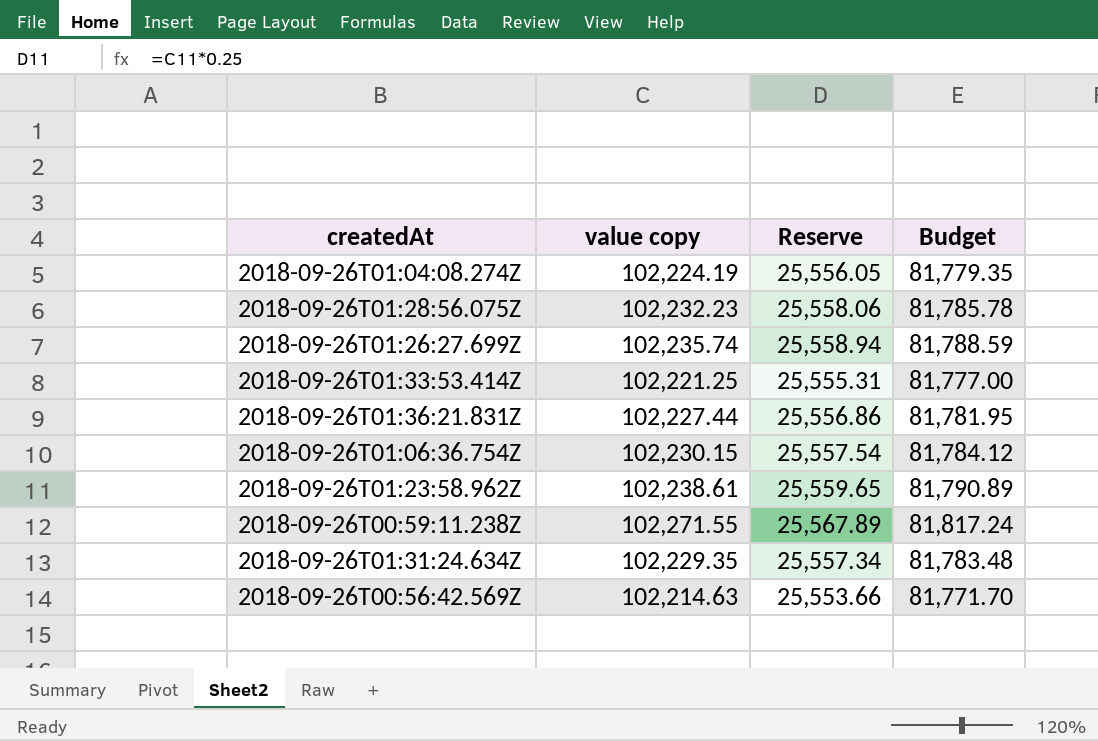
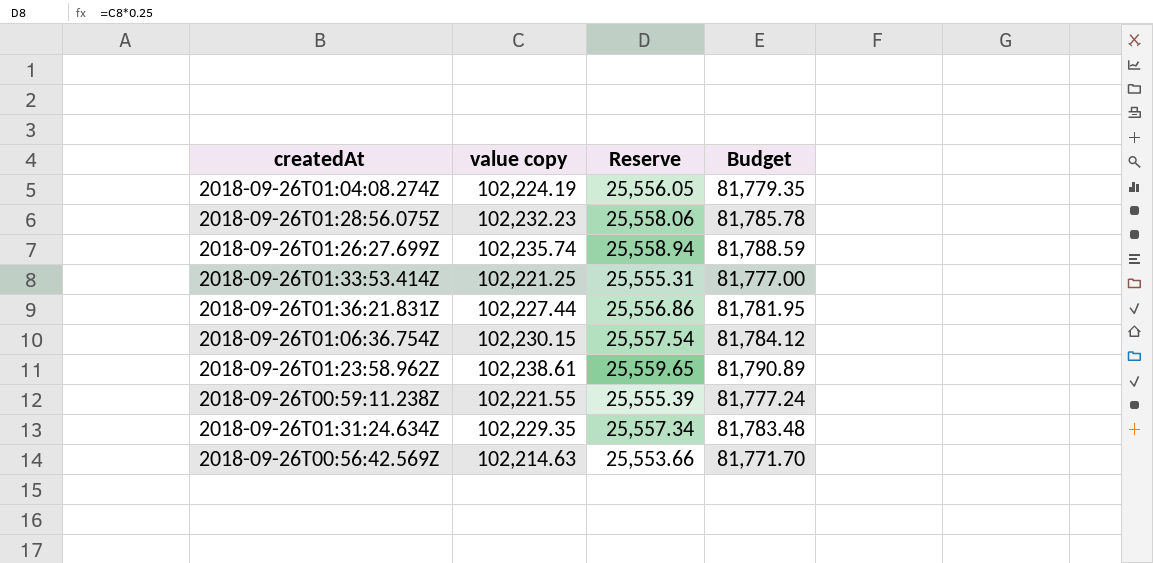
2018-09-26T00:59:11.238Z | value copy: 102,271.55 -> 102,221.55
2018-09-26T00:59:11.238Z | Reserve: 25,567.89 -> 25,555.39
2018-09-26T00:59:11.238Z | Budget: 81,817.24 -> 81,777.24

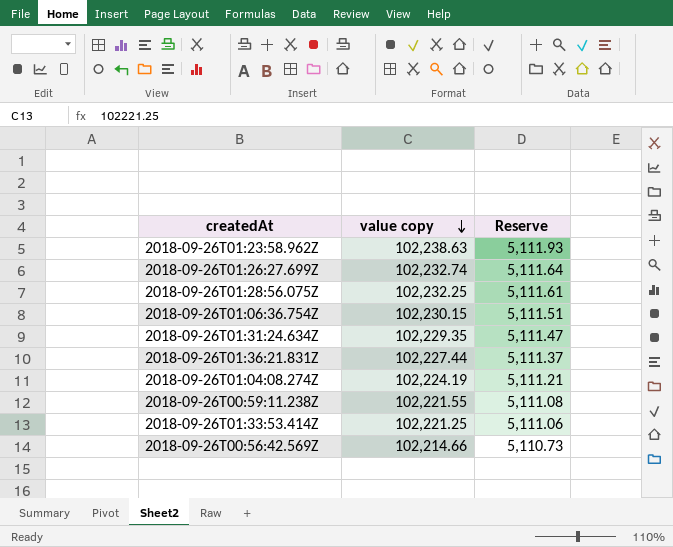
row order: none -> value copy descending
column Budget | formula: [value copy] * 0.8 -> none
column Reserve | formula: [value copy] * 0.25 -> [value copy] * 0.05
2018-09-26T01:23:58.962Z | value copy: 102,238.61 -> 102,238.63
2018-09-26T01:26:27.699Z | value copy: 102,235.74 -> 102,232.74
2018-09-26T01:28:56.075Z | value copy: 102,232.23 -> 102,232.25
2018-09-26T00:56:42.569Z | value copy: 102,214.63 -> 102,214.66

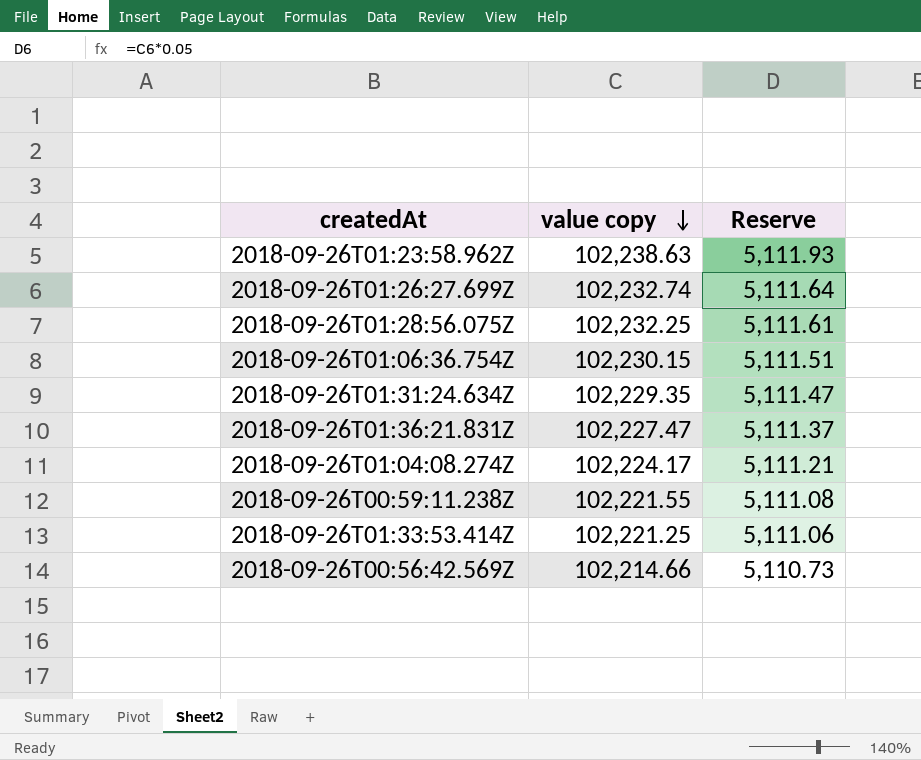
2018-09-26T01:36:21.831Z | value copy: 102,227.44 -> 102,227.47
2018-09-26T01:04:08.274Z | value copy: 102,224.19 -> 102,224.17

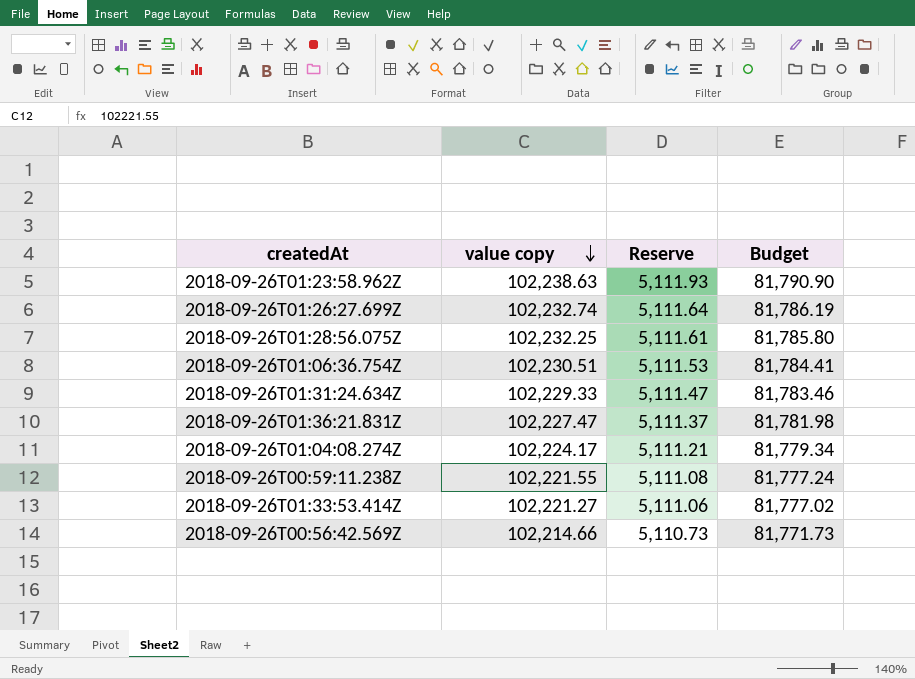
column Budget | formula: none -> [value copy] * 0.8
2018-09-26T01:06:36.754Z | value copy: 102,230.15 -> 102,230.51
2018-09-26T01:06:36.754Z | Reserve: 5,111.51 -> 5,111.53
2018-09-26T01:31:24.634Z | value copy: 102,229.35 -> 102,229.33
2018-09-26T01:33:53.414Z | value copy: 102,221.25 -> 102,221.27

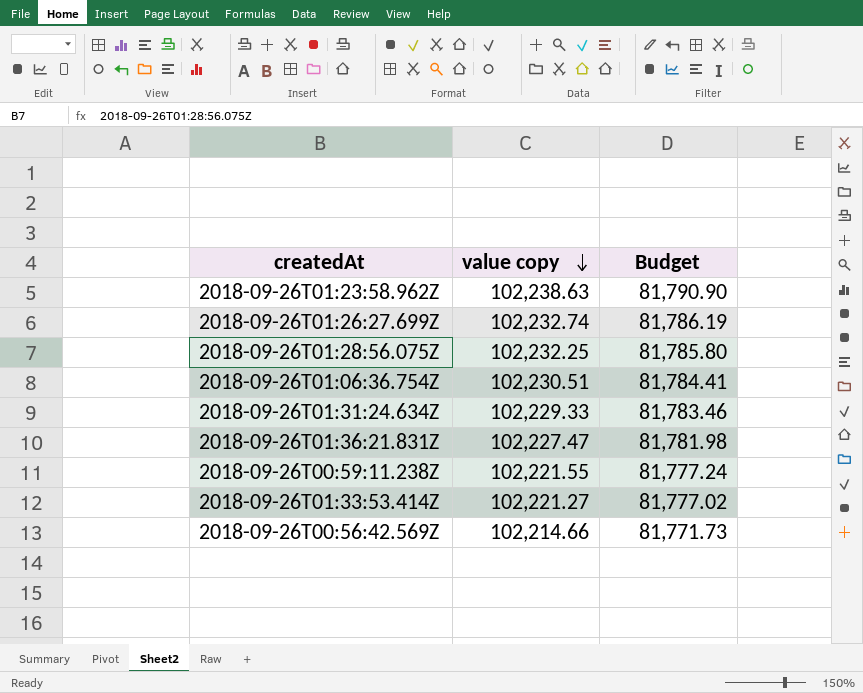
column Reserve | formula: [value copy] * 0.05 -> none
row 2018-09-26T01:04:08.274Z: 102,224.17 | 5,111.21 | 81,779.34 -> none

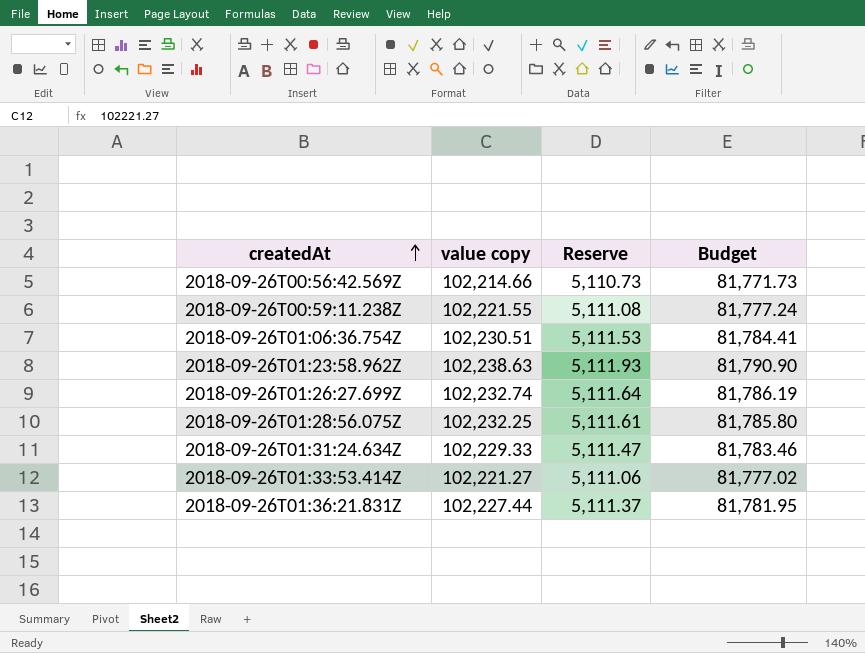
row order: value copy descending -> createdAt ascending
column Reserve | formula: none -> [value copy] * 0.05
2018-09-26T01:36:21.831Z | value copy: 102,227.47 -> 102,227.44
2018-09-26T01:36:21.831Z | Budget: 81,781.98 -> 81,781.95

